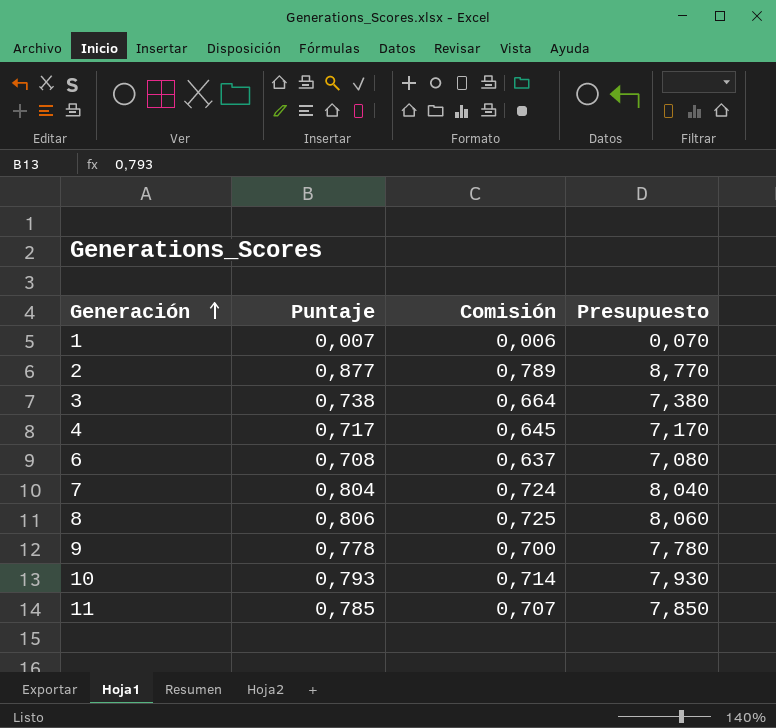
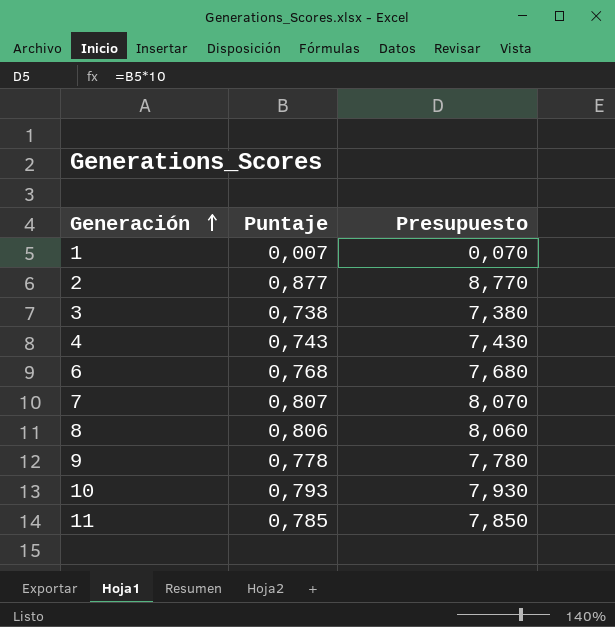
column Comisión | formula: [Puntaje] * 0,9 -> none
4 | Puntaje: 0,717 -> 0,743
4 | Presupuesto: 7,170 -> 7,430
6 | Puntaje: 0,708 -> 0,768
6 | Presupuesto: 7,080 -> 7,680
7 | Puntaje: 0,804 -> 0,807
7 | Presupuesto: 8,040 -> 8,070

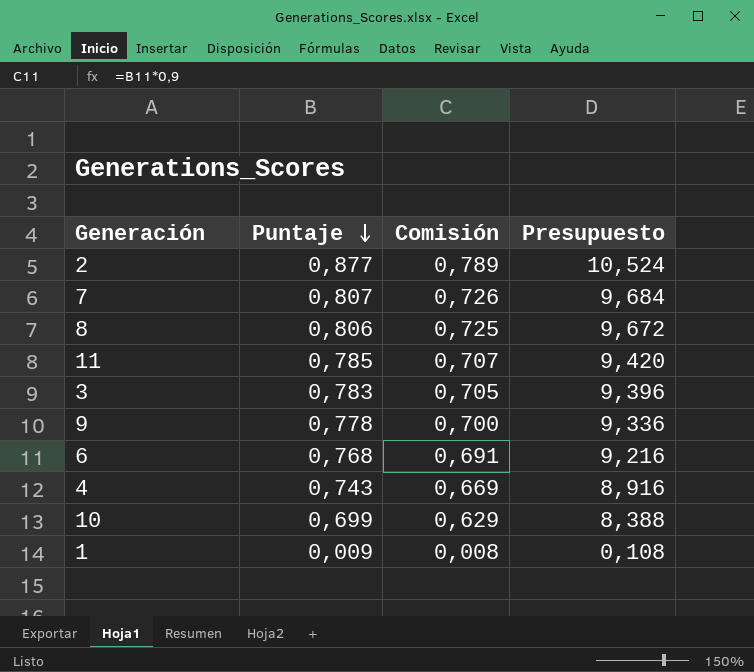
row order: Generación ascending -> Puntaje descending
column Comisión | formula: none -> [Puntaje] * 0,9
column Presupuesto | formula: [Puntaje] * 10 -> [Puntaje] * 12
3 | Puntaje: 0,738 -> 0,783
10 | Puntaje: 0,793 -> 0,699
1 | Puntaje: 0,007 -> 0,009

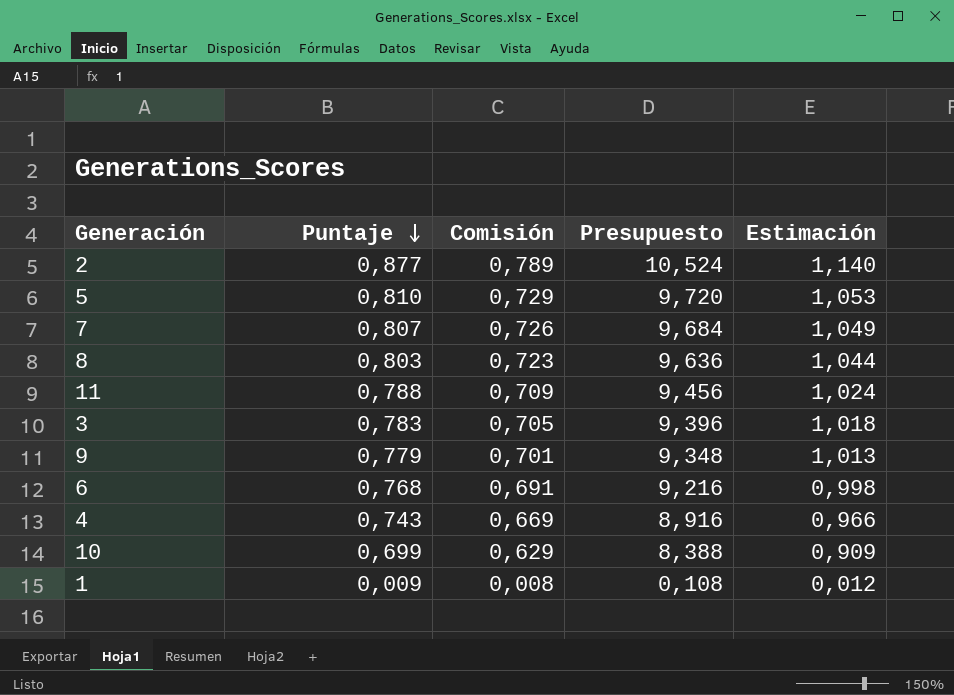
column Estimación | formula: none -> [Puntaje] * 1,3
row 5: none -> 0,810 | 0,729 | 9,720 | 1,053
8 | Puntaje: 0,806 -> 0,803
8 | Comisión: 0,725 -> 0,723
8 | Presupuesto: 9,672 -> 9,636
11 | Puntaje: 0,785 -> 0,788
11 | Comisión: 0,707 -> 0,709
11 | Presupuesto: 9,420 -> 9,456
9 | Puntaje: 0,778 -> 0,779
9 | Comisión: 0,700 -> 0,701
9 | Presupuesto: 9,336 -> 9,348

